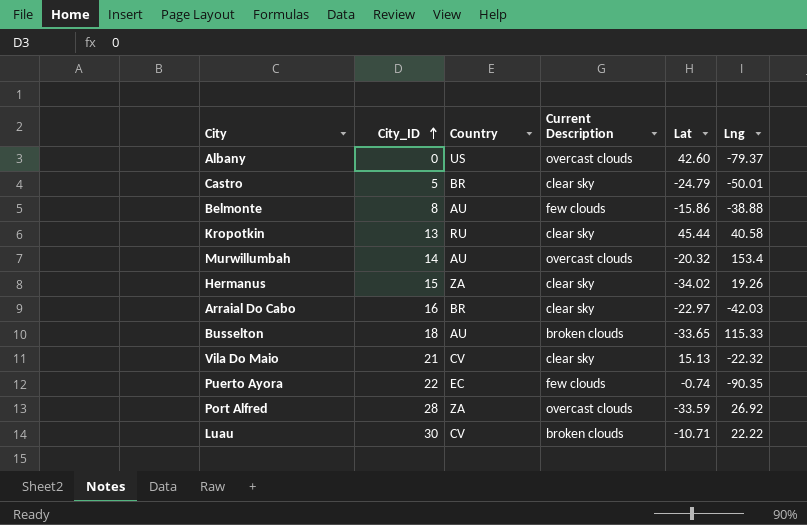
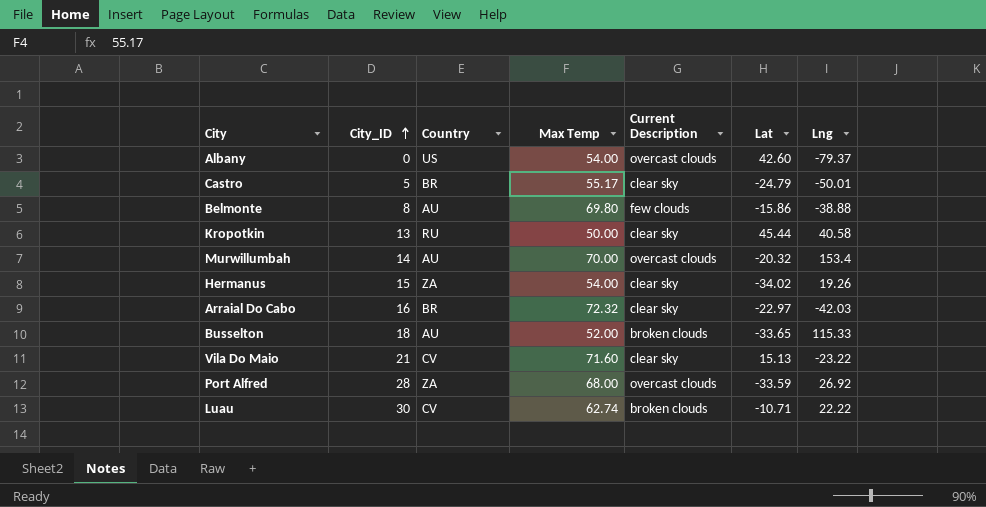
column Max Temp | position: none -> 4
row Puerto Ayora: 22 | EC | few clouds | -0.74 | -90.35 -> none
Vila Do Maio | Lng: -22.32 -> -23.22

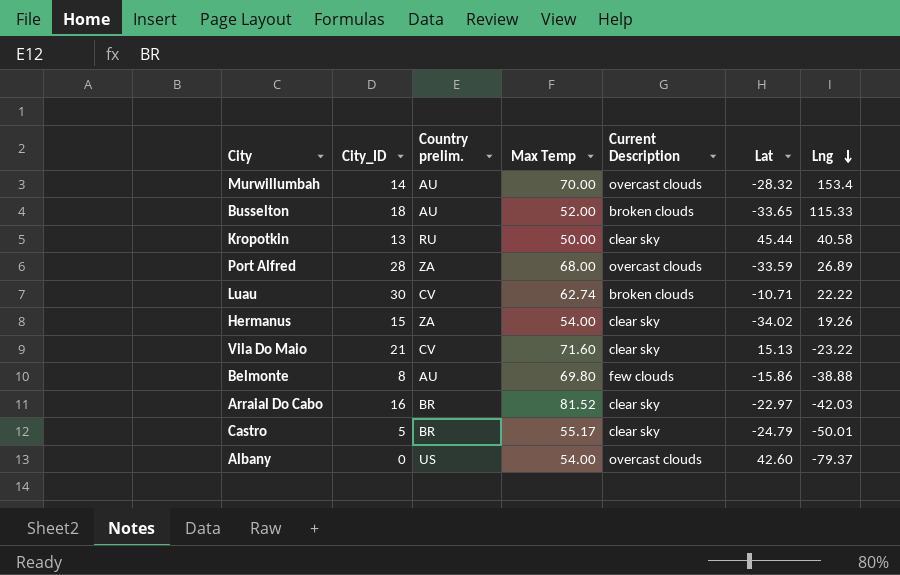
row order: City_ID ascending -> Lng descending
column name: Country -> Country prelim.
Murwillumbah | Lat: -20.32 -> -28.32
Port Alfred | Lng: 26.92 -> 26.89
Arraial Do Cabo | Max Temp: 72.32 -> 81.52

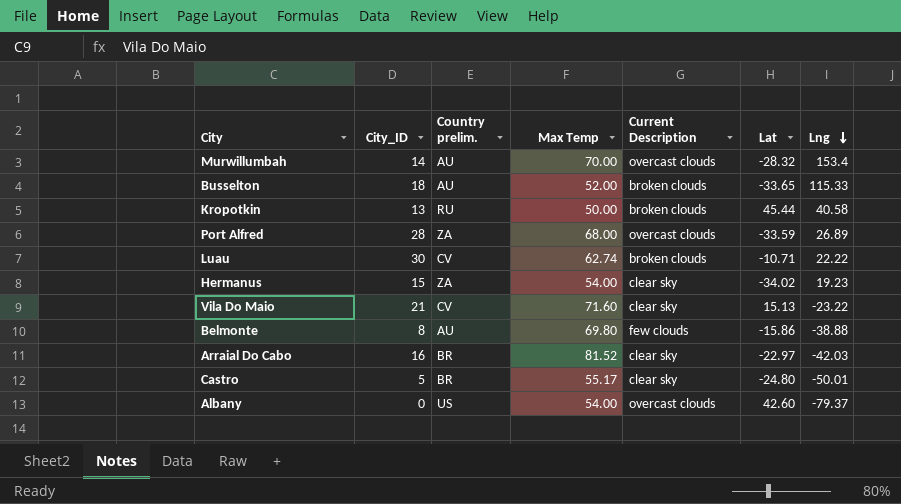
Kropotkin | Current Description: clear sky -> broken clouds
Hermanus | Lng: 19.26 -> 19.23
Castro | Lat: -24.79 -> -24.80

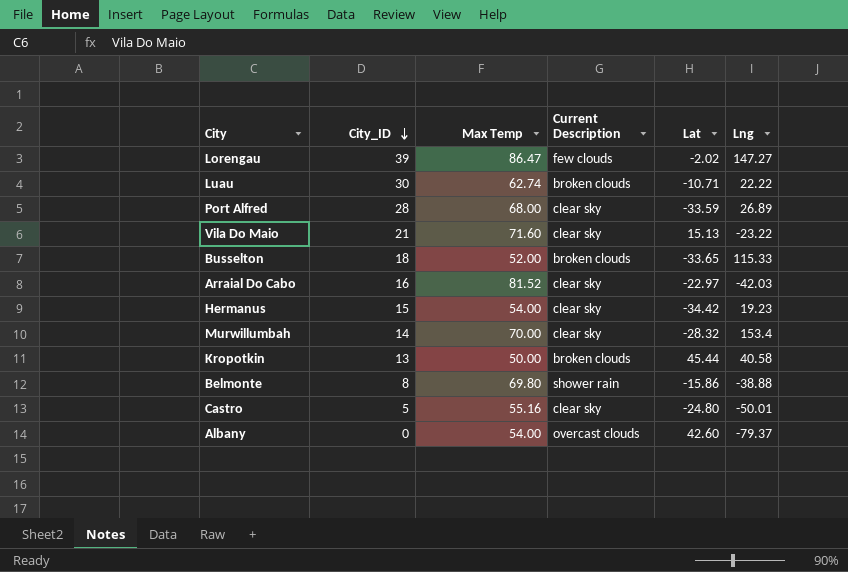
row order: Lng descending -> City_ID descending
column Country prelim. | position: 3 -> none
row Lorengau: none -> 39 | 86.47 | few clouds | -2.02 | 147.27
Port Alfred | Current Description: overcast clouds -> clear sky
Hermanus | Lat: -34.02 -> -34.42
Murwillumbah | Current Description: overcast clouds -> clear sky
Belmonte | Current Description: few clouds -> shower rain
Castro | Max Temp: 55.17 -> 55.16

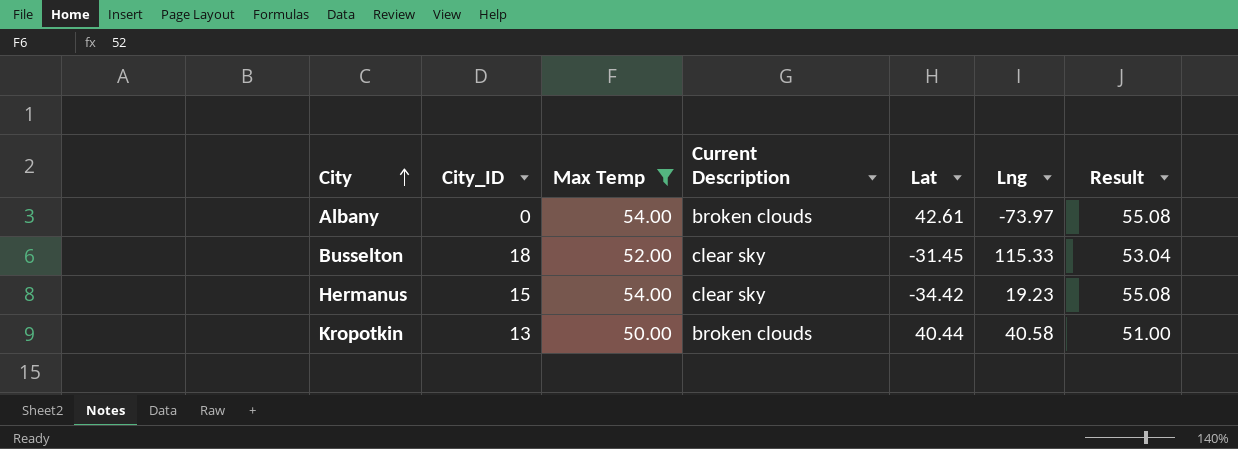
filter: none -> Max Temp <= 54.00
row order: City_ID descending -> City ascending
column Result | formula: none -> [Max Temp] * 1.02
Albany | Current Description: overcast clouds -> broken clouds
Albany | Lat: 42.60 -> 42.61
Albany | Lng: -79.37 -> -73.97
Busselton | Current Description: broken clouds -> clear sky
Busselton | Lat: -33.65 -> -31.45
Kropotkin | Lat: 45.44 -> 40.44

